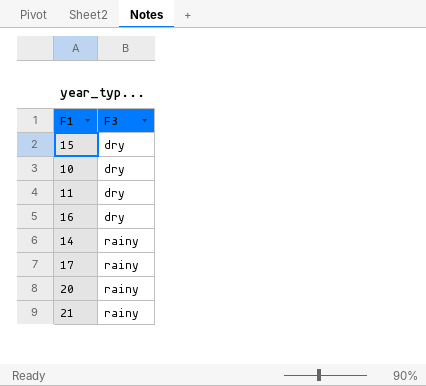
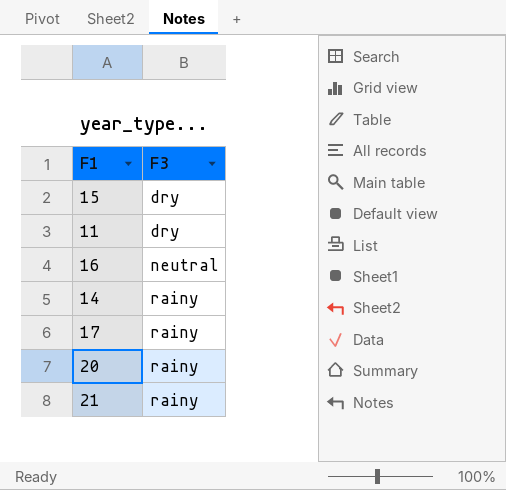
row 10: dry -> none
16 | F3: dry -> neutral

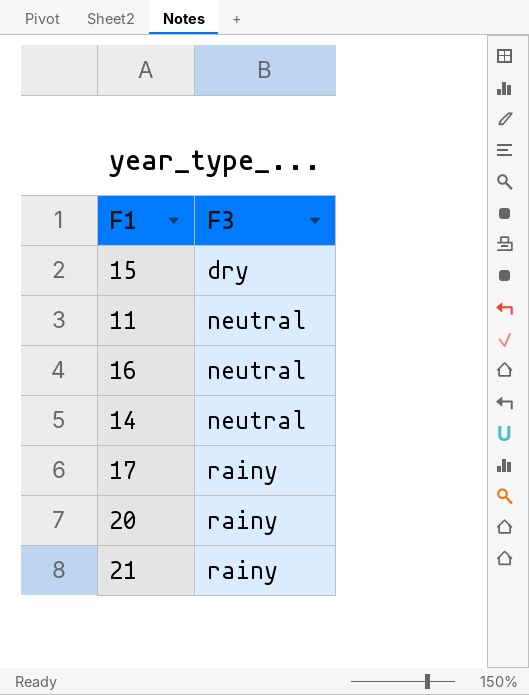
11 | F3: dry -> neutral
14 | F3: rainy -> neutral

